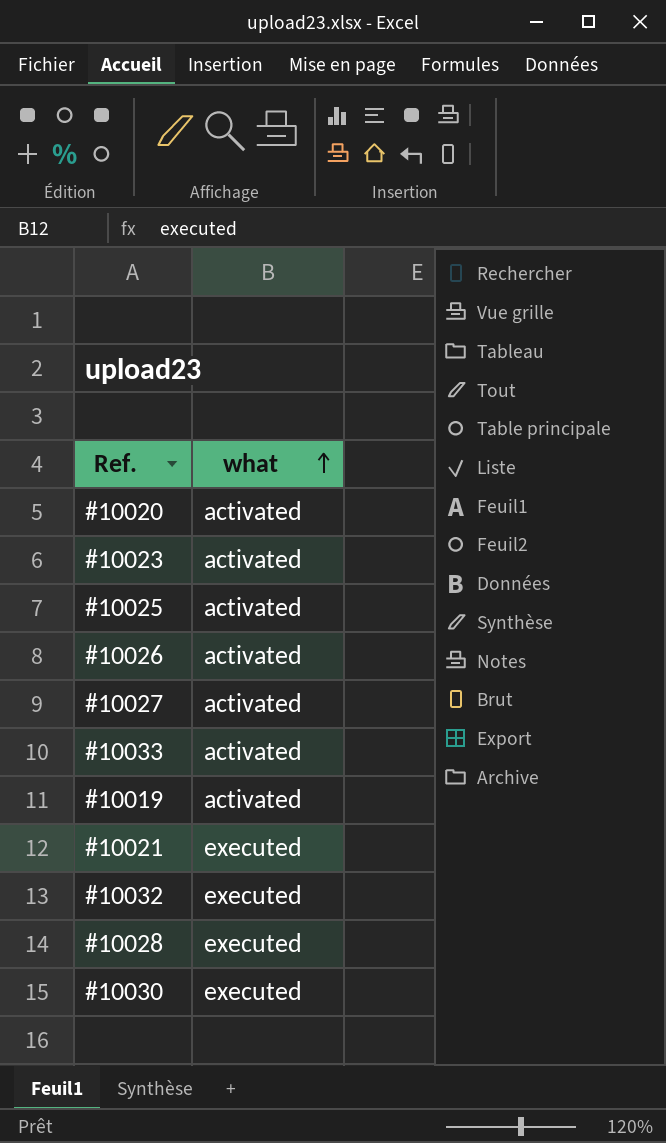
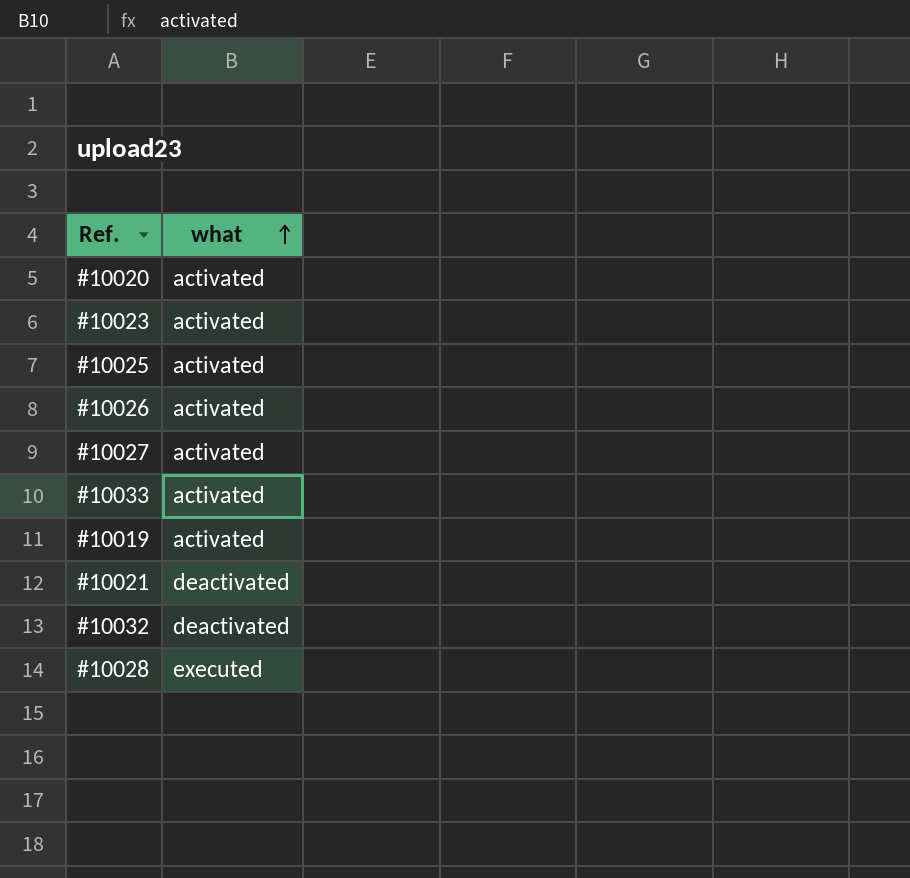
row #10030: executed -> none
#10021 | what: executed -> deactivated
#10032 | what: executed -> deactivated

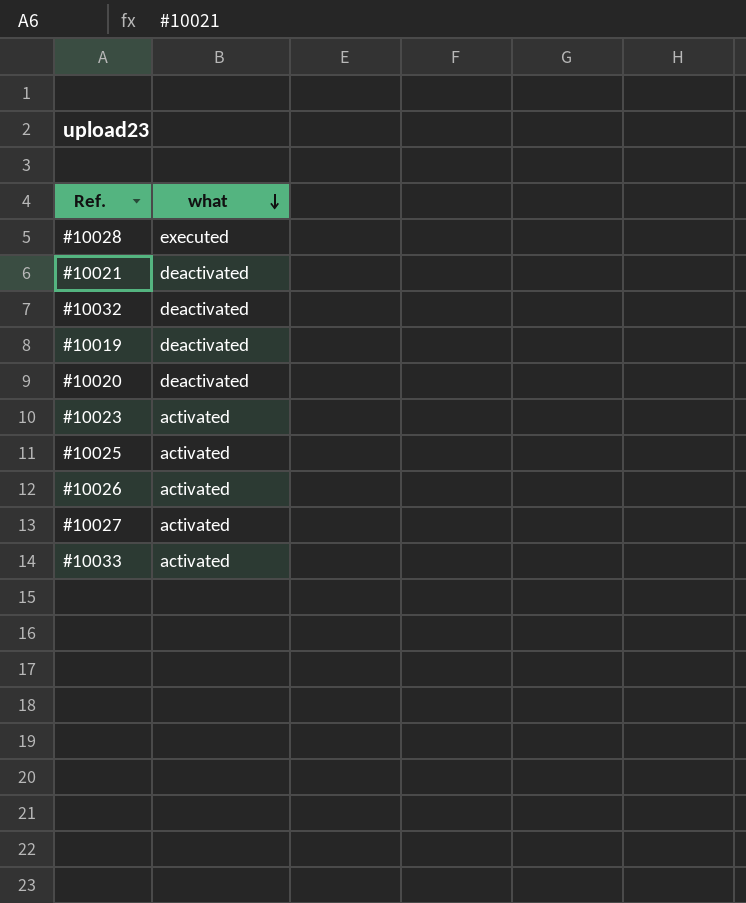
row order: what ascending -> what descending
#10019 | what: activated -> deactivated
#10020 | what: activated -> deactivated

